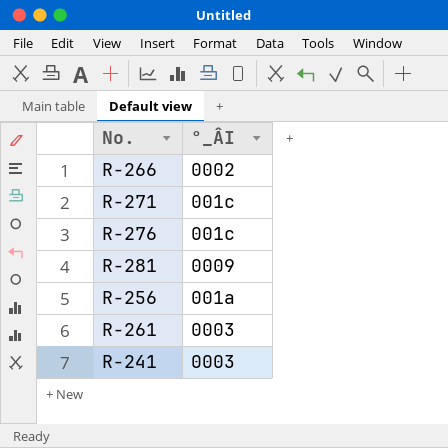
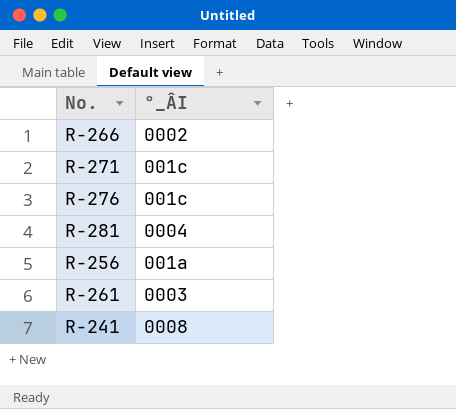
R-281 | °_ÂI: 0009 -> 0004
R-241 | °_ÂI: 0003 -> 0008

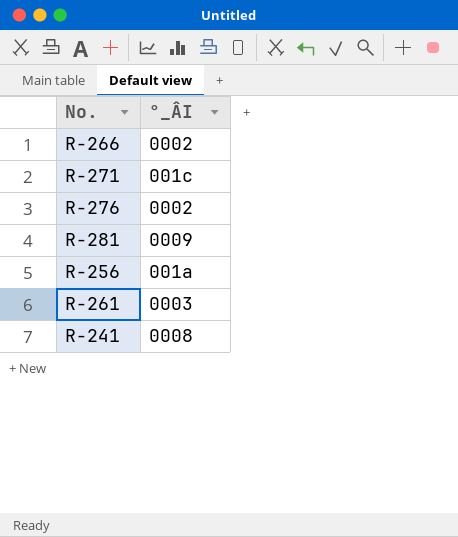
R-276 | °_ÂI: 001c -> 0002
R-281 | °_ÂI: 0004 -> 0009

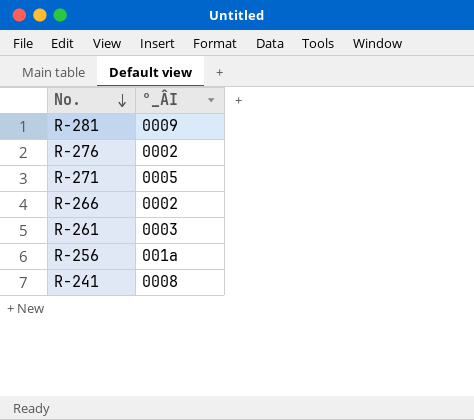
row order: none -> No. descending
R-271 | °_ÂI: 001c -> 0005

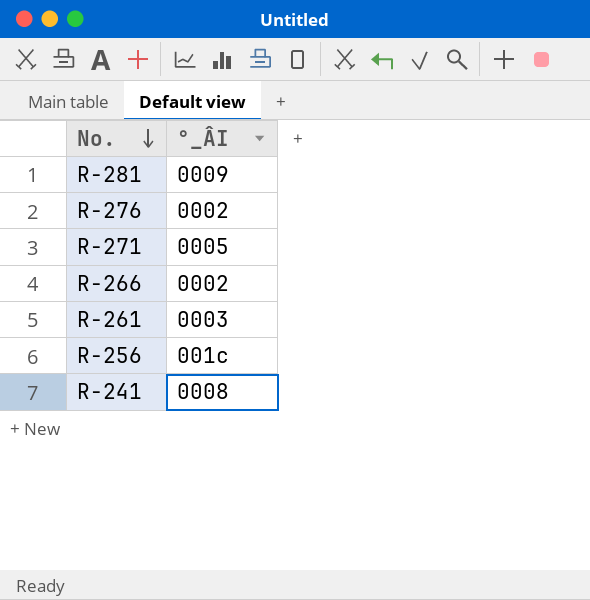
R-256 | °_ÂI: 001a -> 001c

